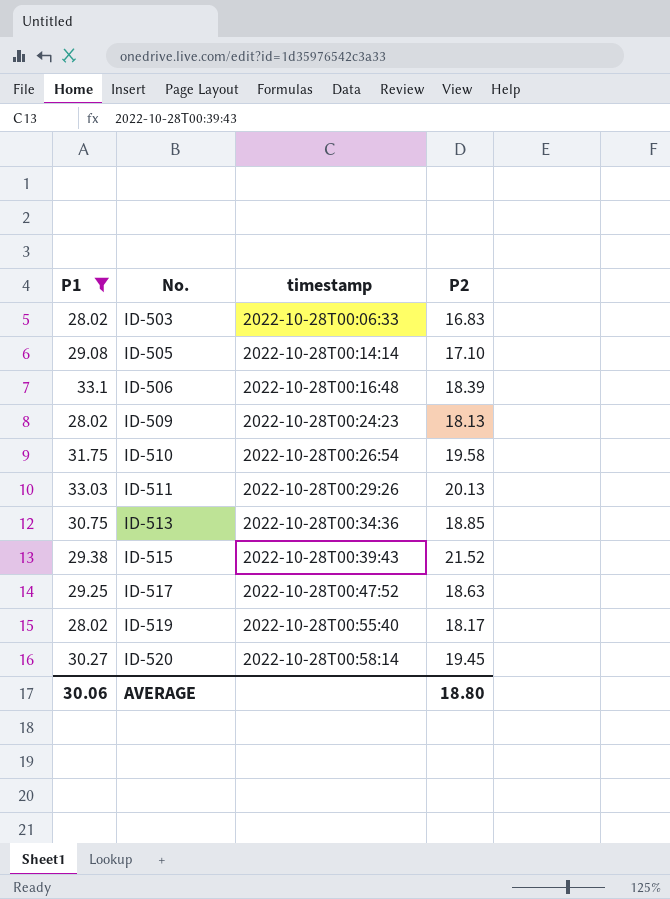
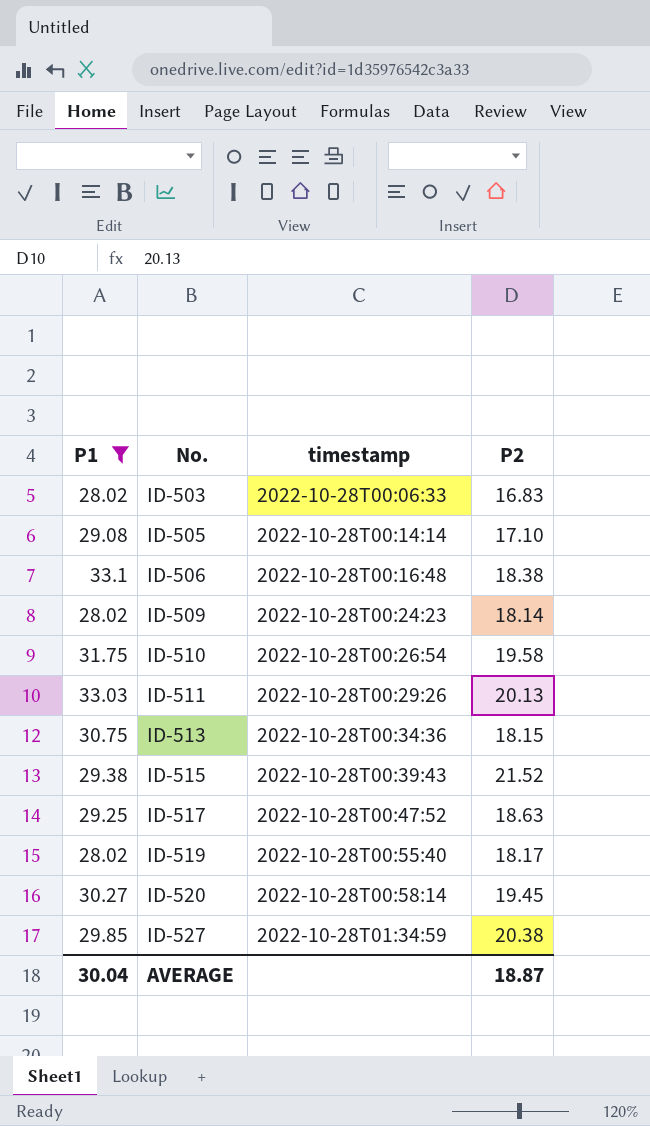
ID-506 | P2: 18.39 -> 18.38
ID-509 | P2: 18.13 -> 18.14
ID-513 | P2: 18.85 -> 18.15
row ID-527: none -> 29.85 | 2022-10-28T01:34:59 | 20.38
AVERAGE | P1: 30.06 -> 30.04
AVERAGE | P2: 18.80 -> 18.87

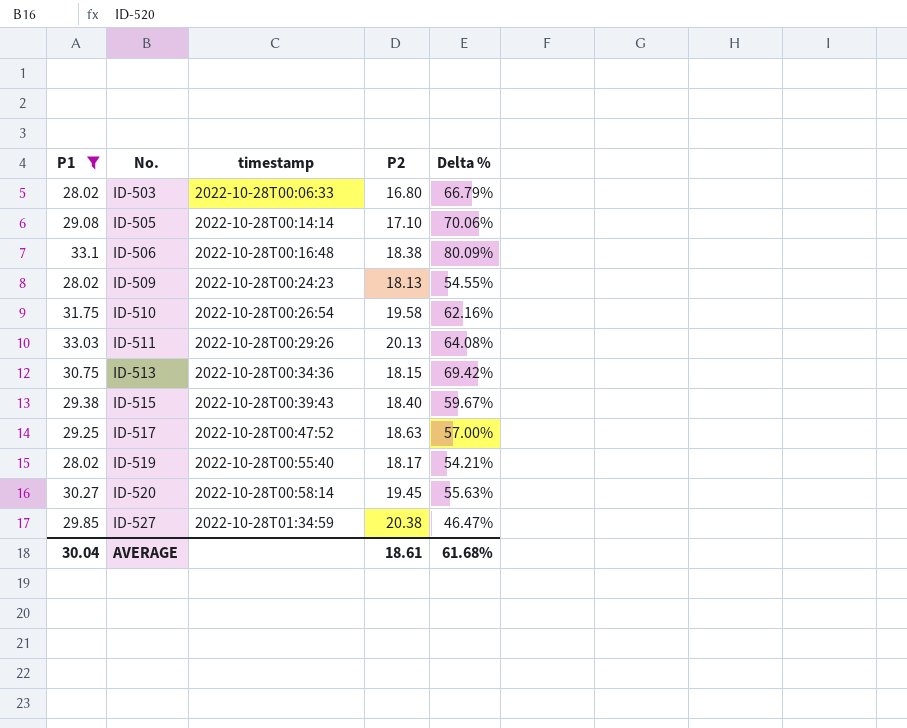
column Delta % | formula: none -> ([P1] - [P2]) / [P2]
ID-503 | P2: 16.83 -> 16.80
ID-509 | P2: 18.14 -> 18.13
ID-515 | P2: 21.52 -> 18.40
AVERAGE | P2: 18.87 -> 18.61

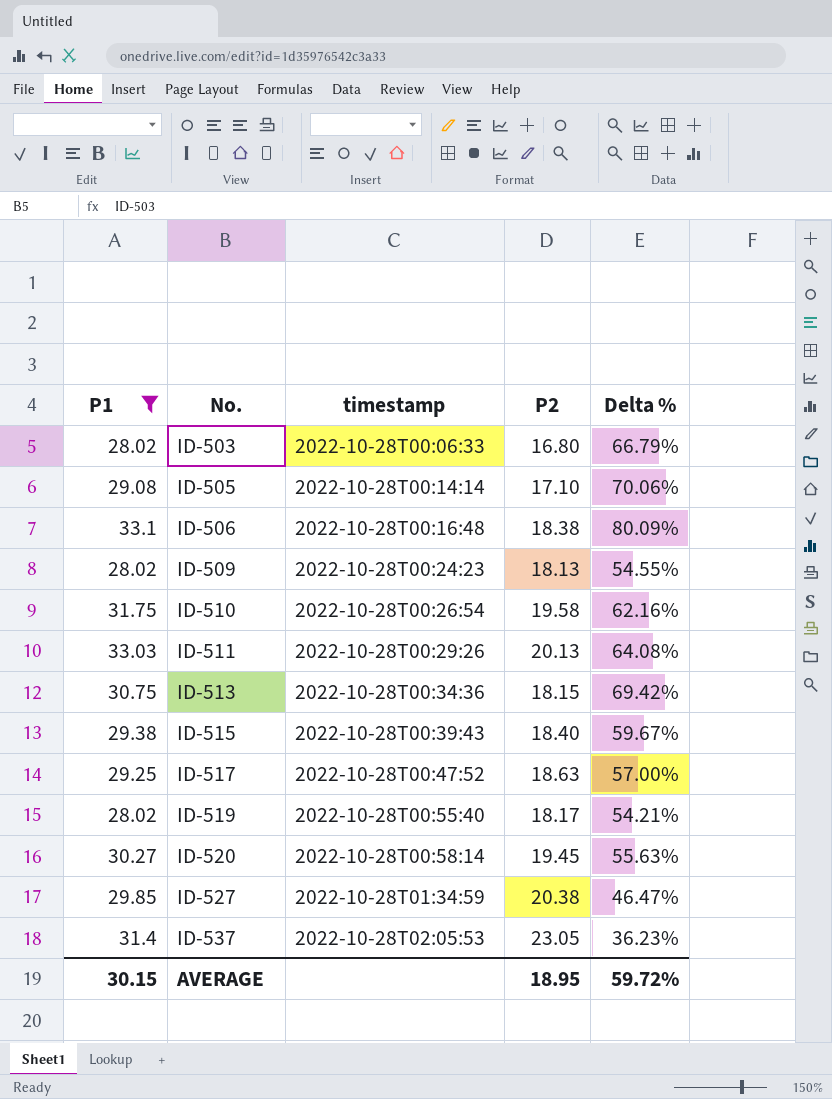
row ID-537: none -> 31.4 | 2022-10-28T02:05:53 | 23.05 | 36.23%
AVERAGE | P1: 30.04 -> 30.15
AVERAGE | P2: 18.61 -> 18.95
AVERAGE | Delta %: 61.68% -> 59.72%

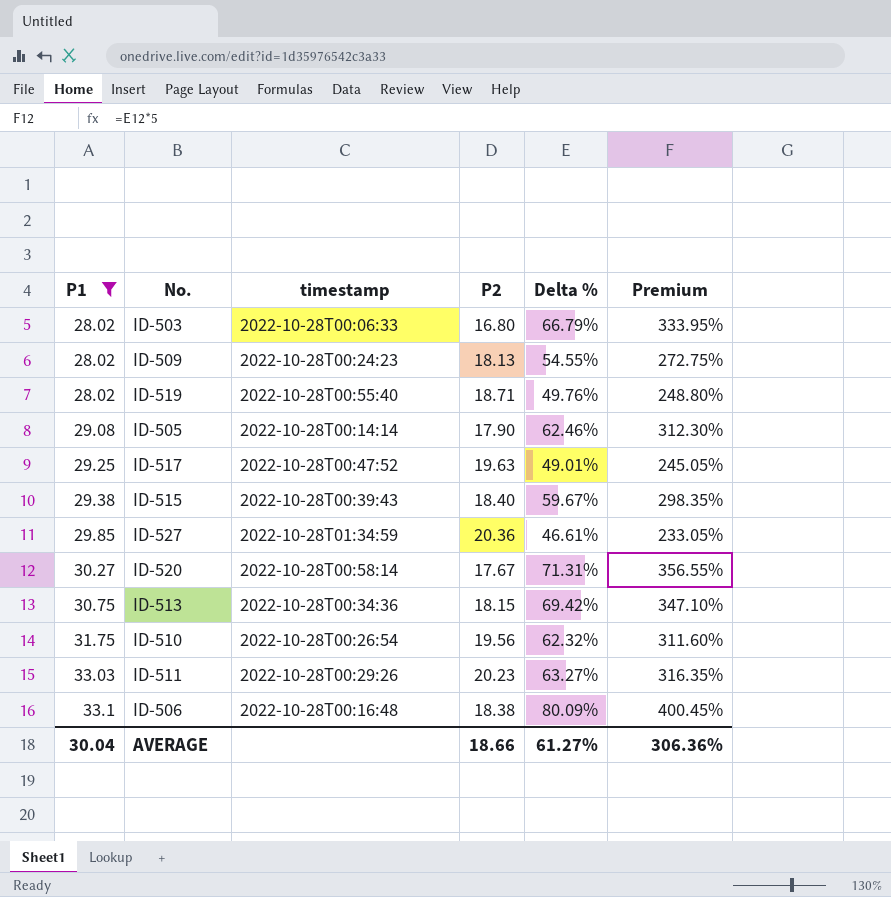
row order: No. ascending -> P1 ascending
column Premium | formula: none -> [Delta %] * 5
row ID-537: 31.4 | 2022-10-28T02:05:53 | 23.05 | 36.23% -> none
ID-519 | P2: 18.17 -> 18.71
ID-519 | Delta %: 54.21% -> 49.76%
ID-505 | P2: 17.10 -> 17.90
ID-505 | Delta %: 70.06% -> 62.46%
ID-517 | P2: 18.63 -> 19.63
ID-517 | Delta %: 57.00% -> 49.01%
ID-527 | P2: 20.38 -> 20.36
ID-527 | Delta %: 46.47% -> 46.61%
ID-520 | P2: 19.45 -> 17.67
ID-520 | Delta %: 55.63% -> 71.31%
ID-510 | P2: 19.58 -> 19.56
ID-510 | Delta %: 62.16% -> 62.32%
ID-511 | P2: 20.13 -> 20.23
ID-511 | Delta %: 64.08% -> 63.27%
AVERAGE | P1: 30.15 -> 30.04
AVERAGE | P2: 18.95 -> 18.66
AVERAGE | Delta %: 59.72% -> 61.27%

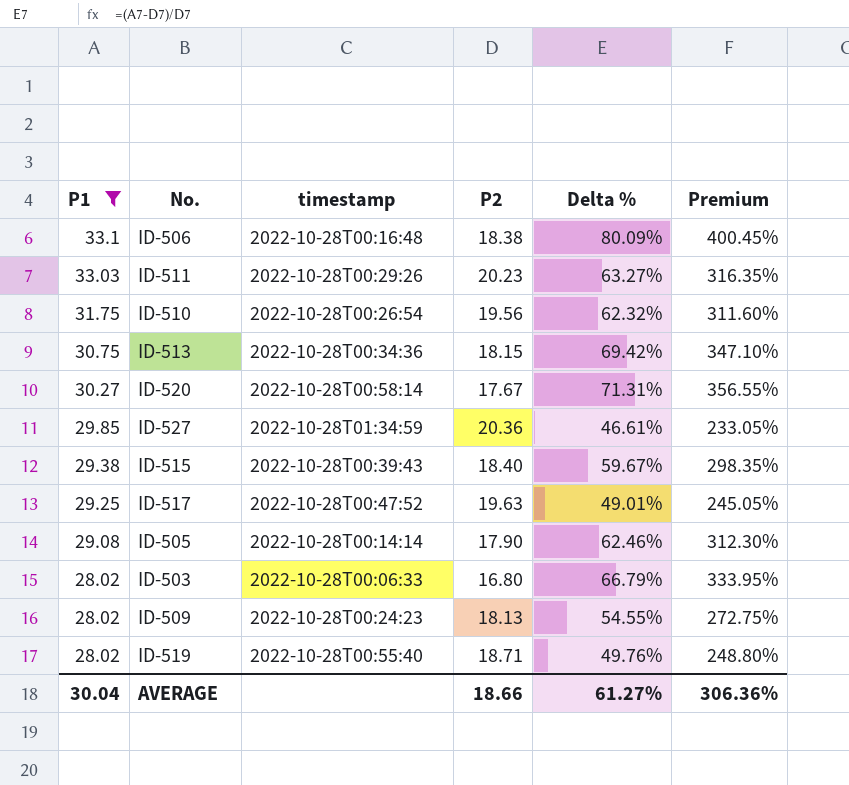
row order: P1 ascending -> P1 descending

